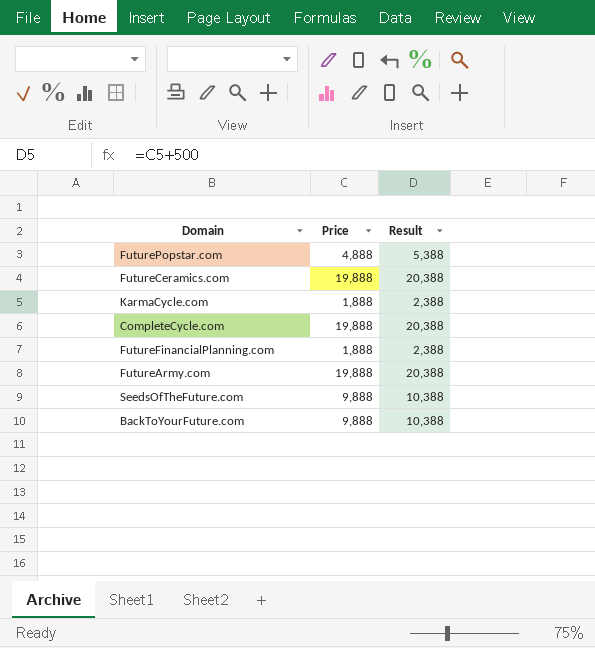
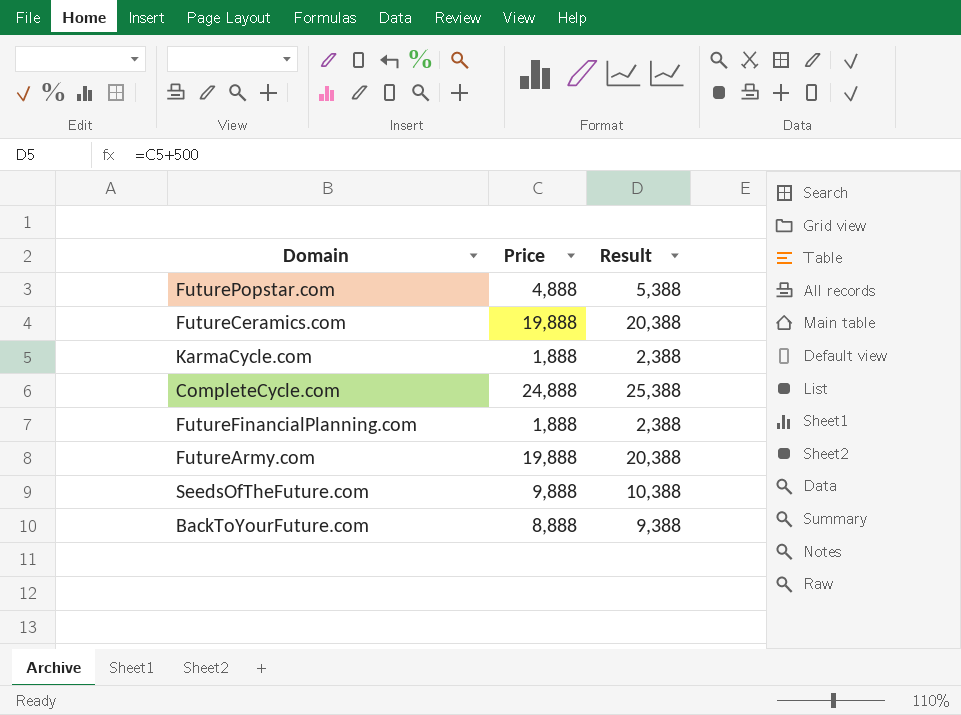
CompleteCycle.com | Price: 19,888 -> 24,888
CompleteCycle.com | Result: 20,388 -> 25,388
BackToYourFuture.com | Price: 9,888 -> 8,888
BackToYourFuture.com | Result: 10,388 -> 9,388

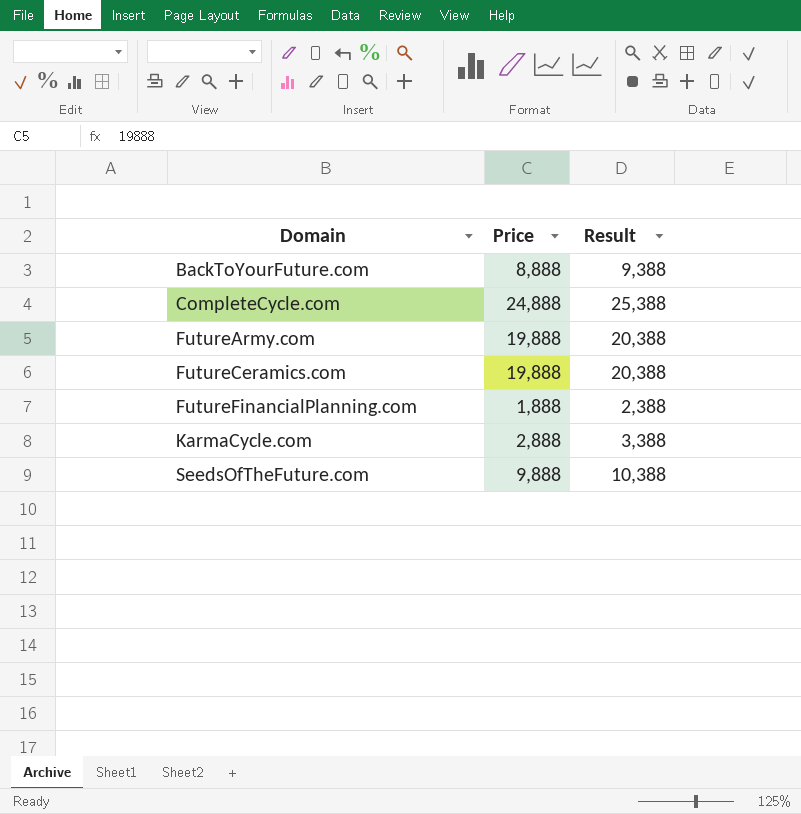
row order: none -> Domain ascending
row FuturePopstar.com: 4,888 | 5,388 -> none
KarmaCycle.com | Price: 1,888 -> 2,888
KarmaCycle.com | Result: 2,388 -> 3,388

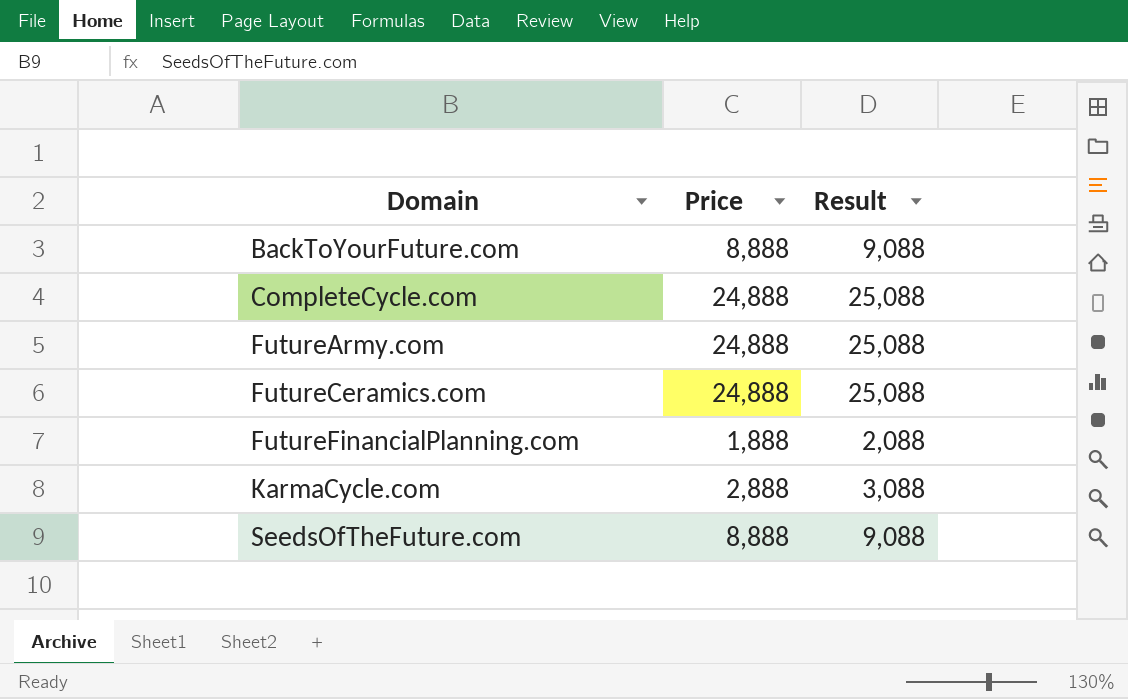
column Result | formula: [Price] + 500 -> [Price] + 200
FutureArmy.com | Price: 19,888 -> 24,888
FutureCeramics.com | Price: 19,888 -> 24,888
SeedsOfTheFuture.com | Price: 9,888 -> 8,888

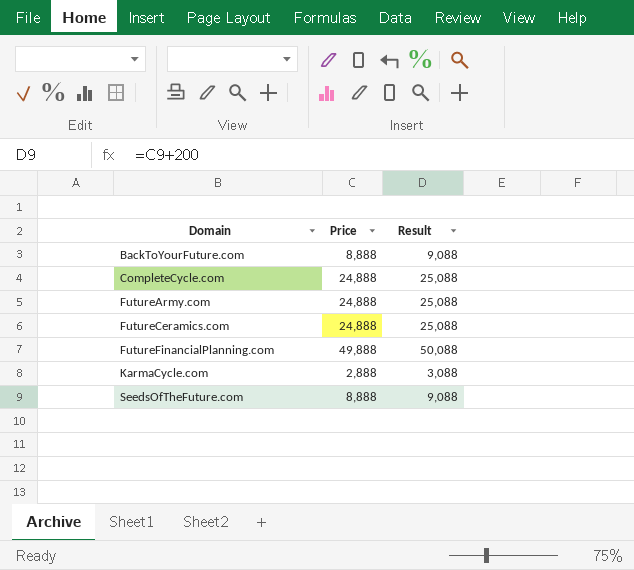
FutureFinancialPlanning.com | Price: 1,888 -> 49,888
FutureFinancialPlanning.com | Result: 2,088 -> 50,088

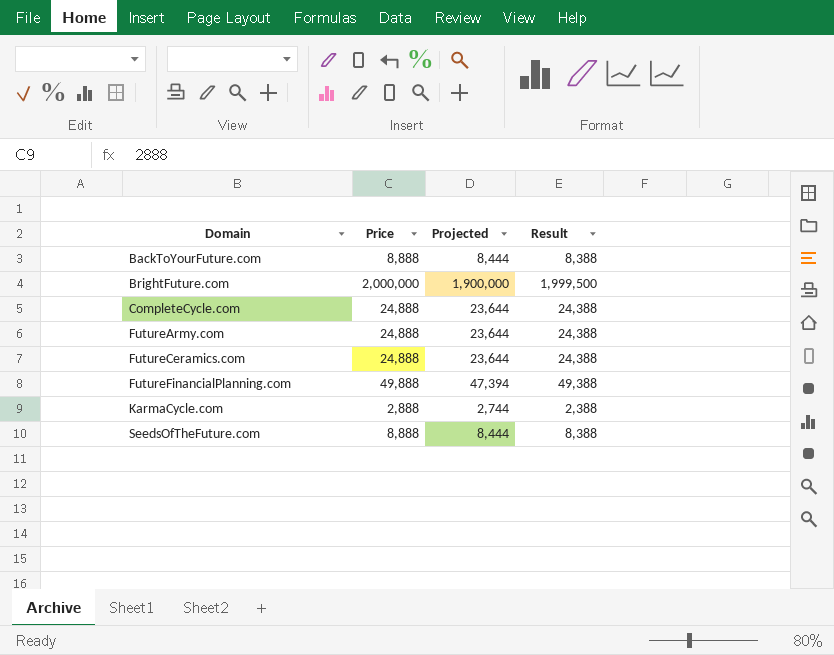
column Projected | formula: none -> [Price] * 0.95
column Result | formula: [Price] + 200 -> [Price] - 500
row BrightFuture.com: none -> 2,000,000 | 1,900,000 | 1,999,500

